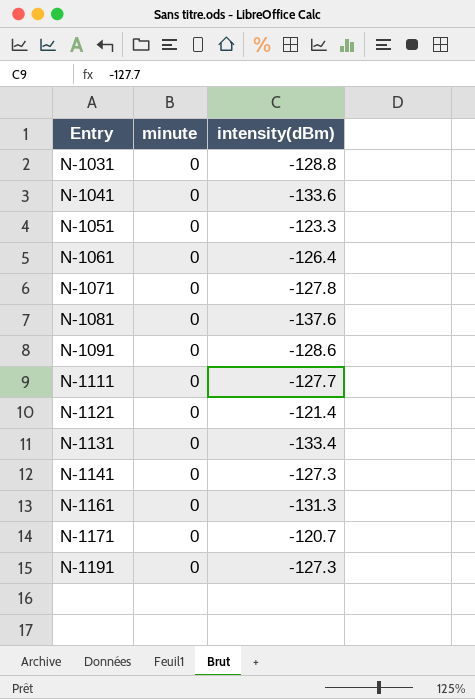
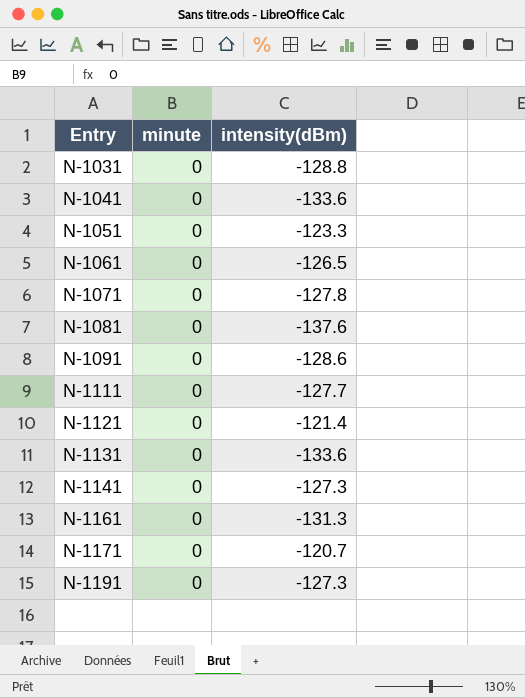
N-1061 | intensity(dBm): -126.4 -> -126.5
N-1131 | intensity(dBm): -133.4 -> -133.6

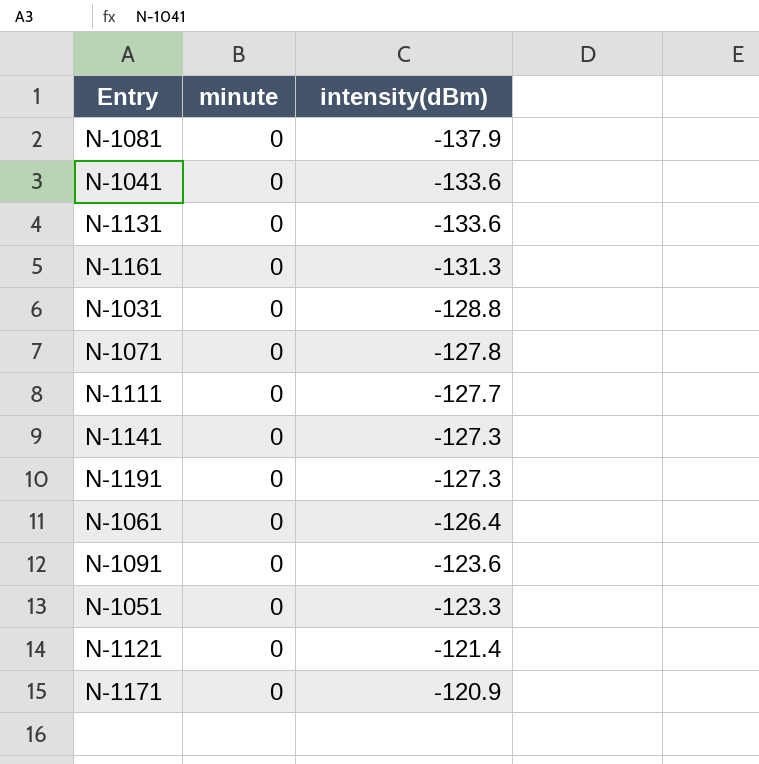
row order: Entry ascending -> intensity(dBm) ascending
N-1081 | intensity(dBm): -137.6 -> -137.9
N-1061 | intensity(dBm): -126.5 -> -126.4
N-1091 | intensity(dBm): -128.6 -> -123.6
N-1171 | intensity(dBm): -120.7 -> -120.9

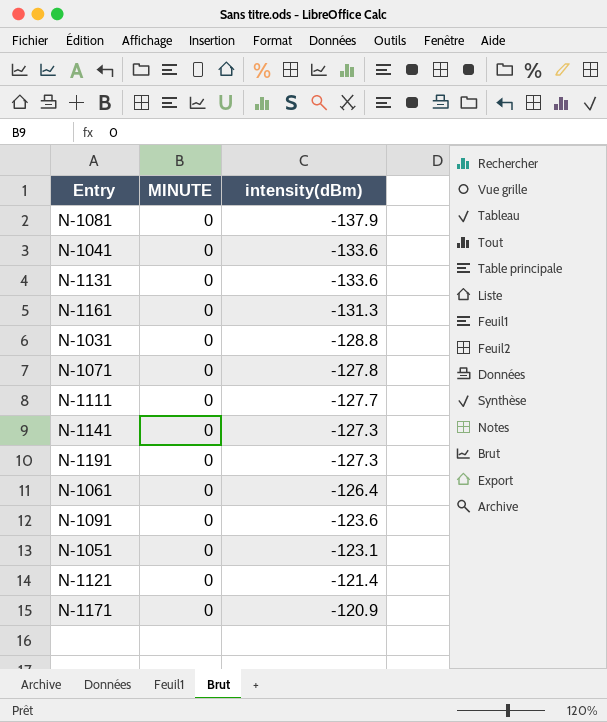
column name: minute -> MINUTE
N-1051 | intensity(dBm): -123.3 -> -123.1

